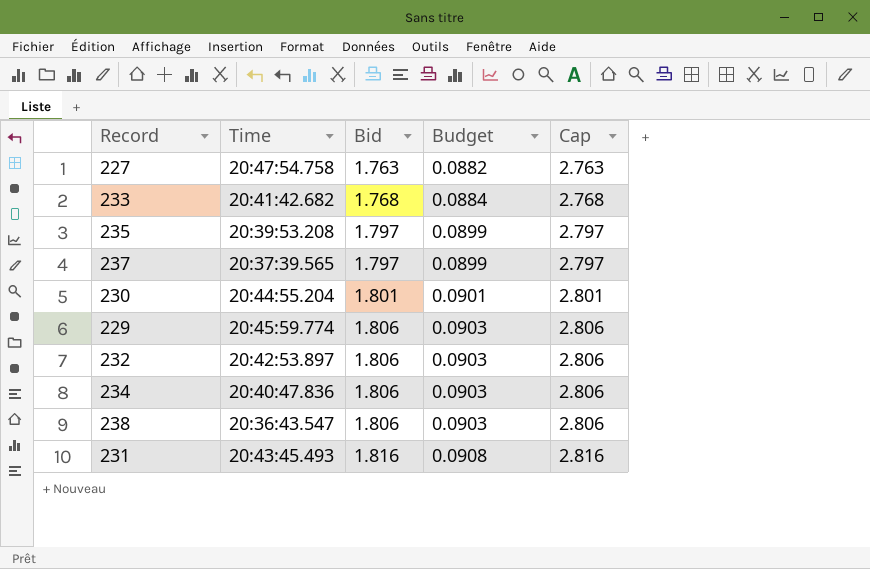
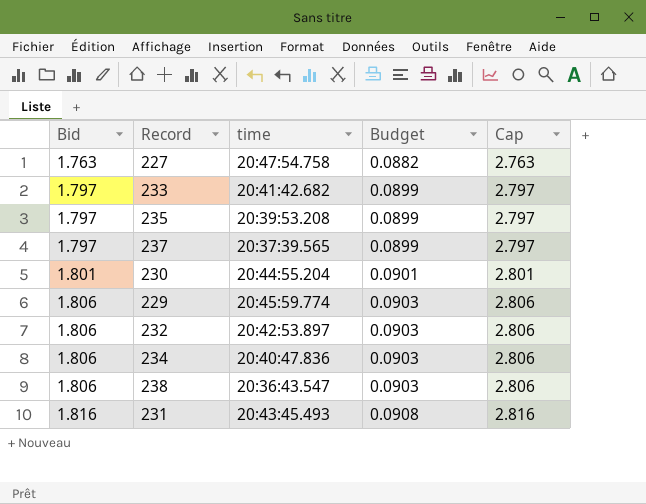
column Bid | position: 3 -> 1
column name: Time -> time
233 | Bid: 1.768 -> 1.797
233 | Budget: 0.0884 -> 0.0899
233 | Cap: 2.768 -> 2.797

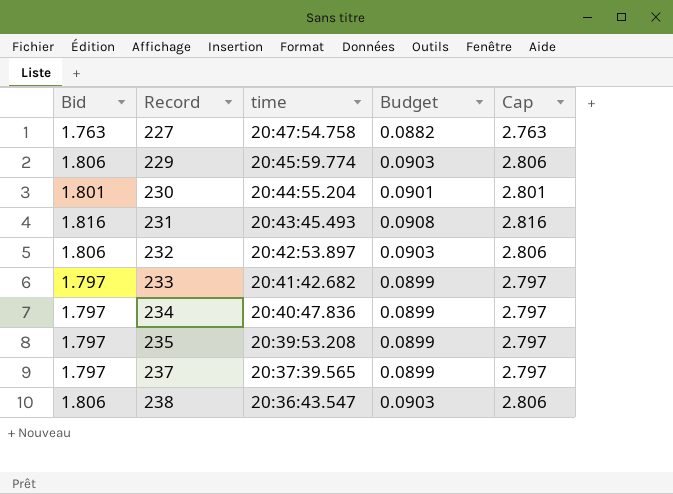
row order: Bid ascending -> Record ascending
234 | Bid: 1.806 -> 1.797
234 | Budget: 0.0903 -> 0.0899
234 | Cap: 2.806 -> 2.797

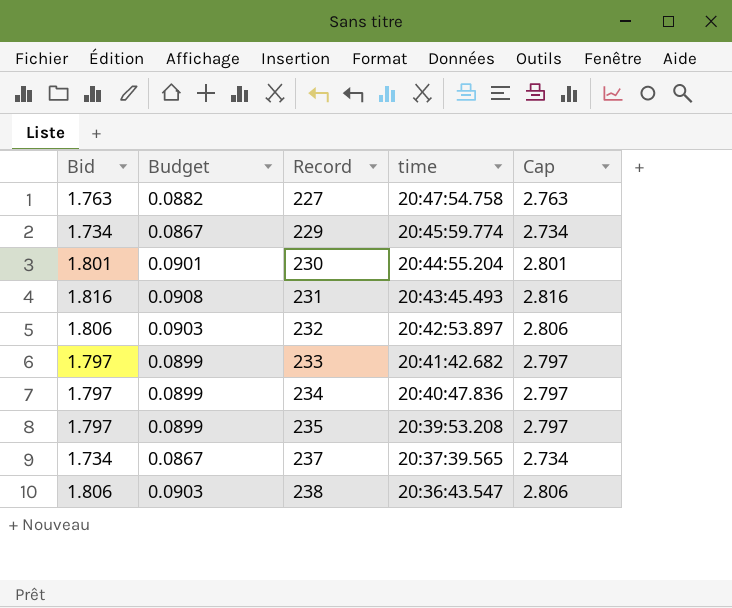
column Budget | position: 4 -> 2
229 | Bid: 1.806 -> 1.734
229 | Budget: 0.0903 -> 0.0867
229 | Cap: 2.806 -> 2.734
237 | Bid: 1.797 -> 1.734
237 | Budget: 0.0899 -> 0.0867
237 | Cap: 2.797 -> 2.734

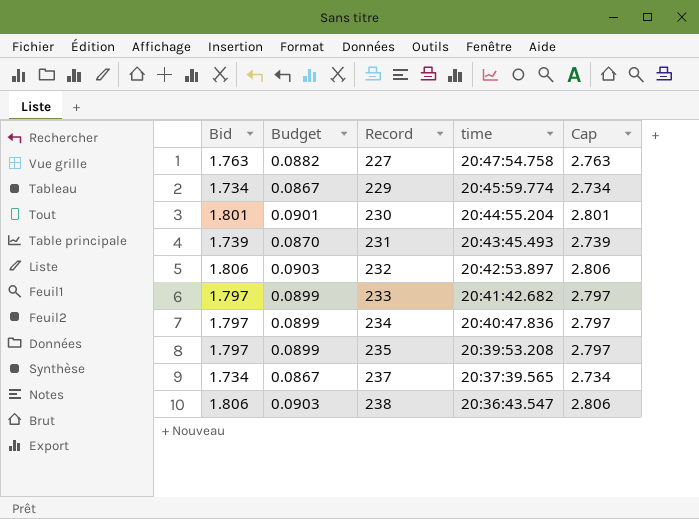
231 | Bid: 1.816 -> 1.739
231 | Budget: 0.0908 -> 0.0870
231 | Cap: 2.816 -> 2.739

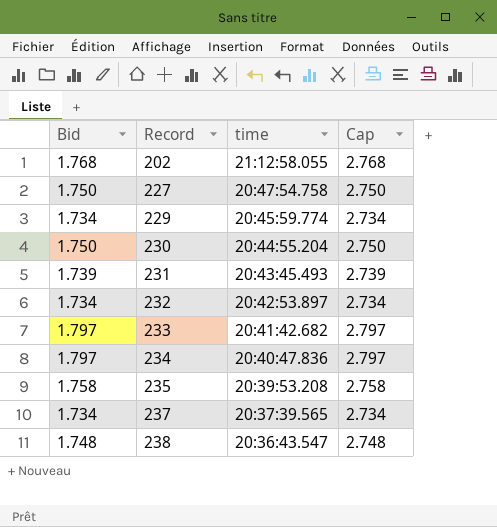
column Budget | formula: [Bid] * 0.05 -> none
row 202: none -> 1.768 | 21:12:58.055 | 2.768
227 | Bid: 1.763 -> 1.750
227 | Cap: 2.763 -> 2.750
230 | Bid: 1.801 -> 1.750
230 | Cap: 2.801 -> 2.750
232 | Bid: 1.806 -> 1.734
232 | Cap: 2.806 -> 2.734
235 | Bid: 1.797 -> 1.758
235 | Cap: 2.797 -> 2.758
238 | Bid: 1.806 -> 1.748
238 | Cap: 2.806 -> 2.748

